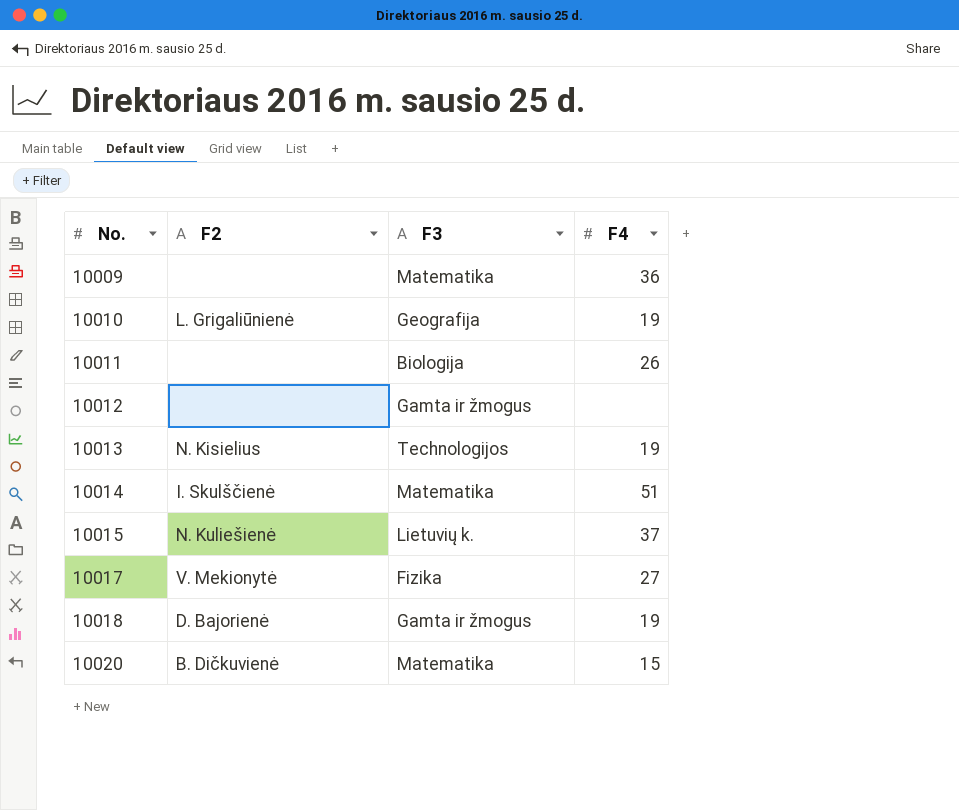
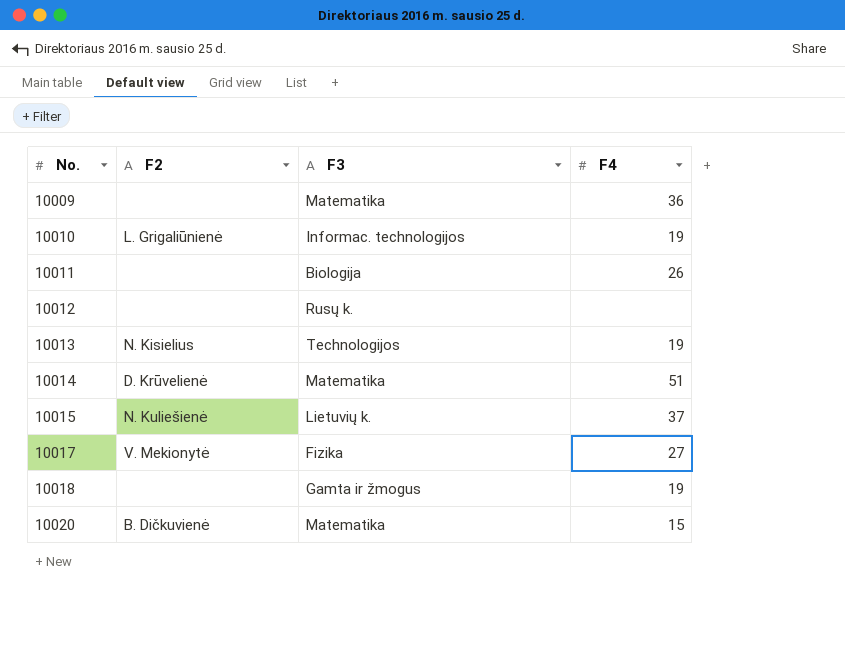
10010 | F3: Geografija -> Informac. technologijos
10012 | F3: Gamta ir žmogus -> Rusų k.
10014 | F2: I. Skulščienė -> D. Krūvelienė
10018 | F2: D. Bajorienė -> none

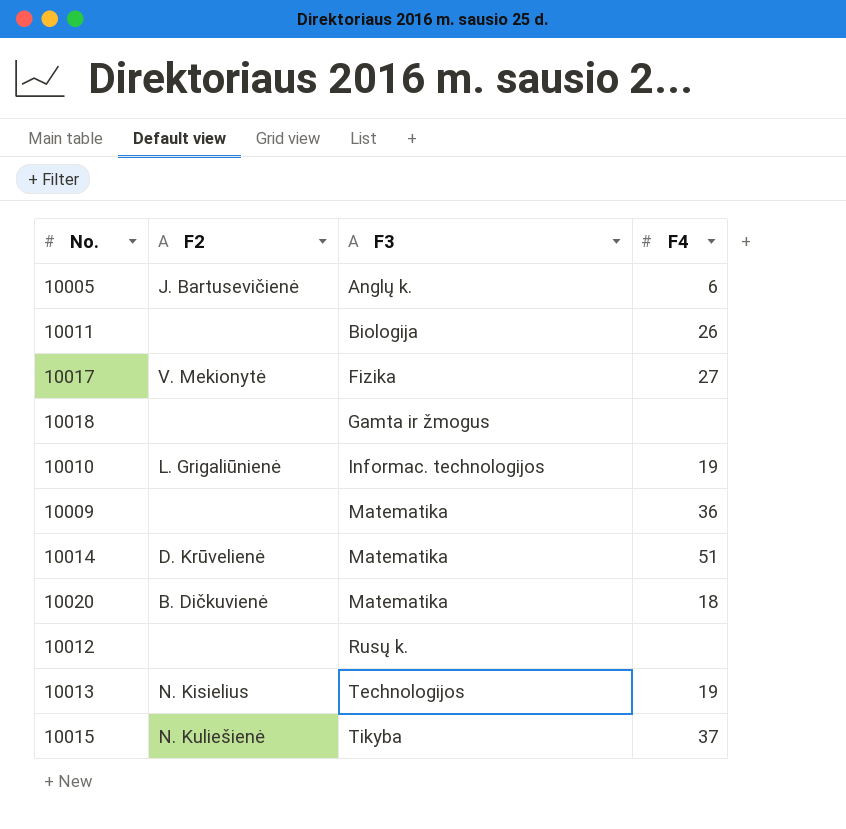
row order: No. ascending -> F3 ascending
row 10005: none -> J. Bartusevičienė | Anglų k. | 6
10018 | F4: 19 -> none
10020 | F4: 15 -> 18
10015 | F3: Lietuvių k. -> Tikyba

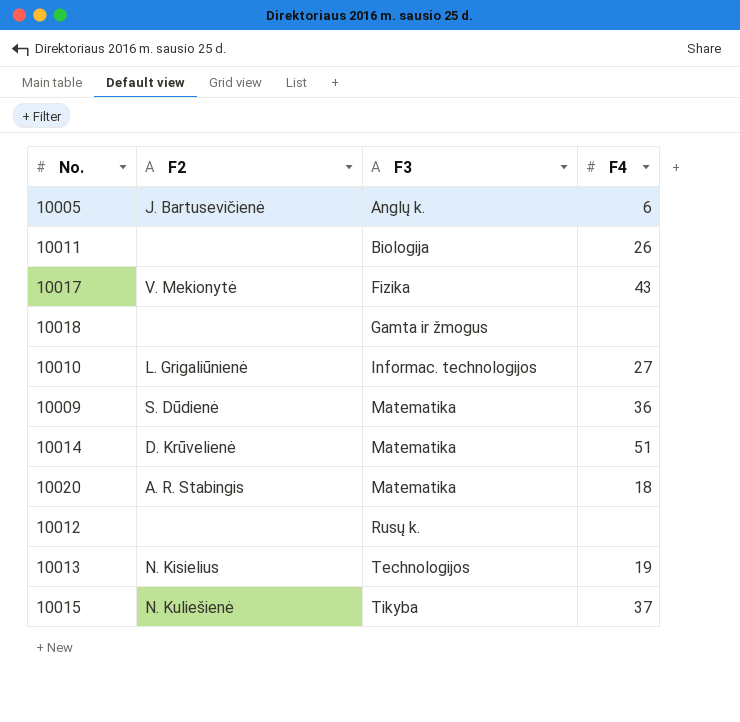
10017 | F4: 27 -> 43
10010 | F4: 19 -> 27
10009 | F2: none -> S. Dūdienė
10020 | F2: B. Dičkuvienė -> A. R. Stabingis

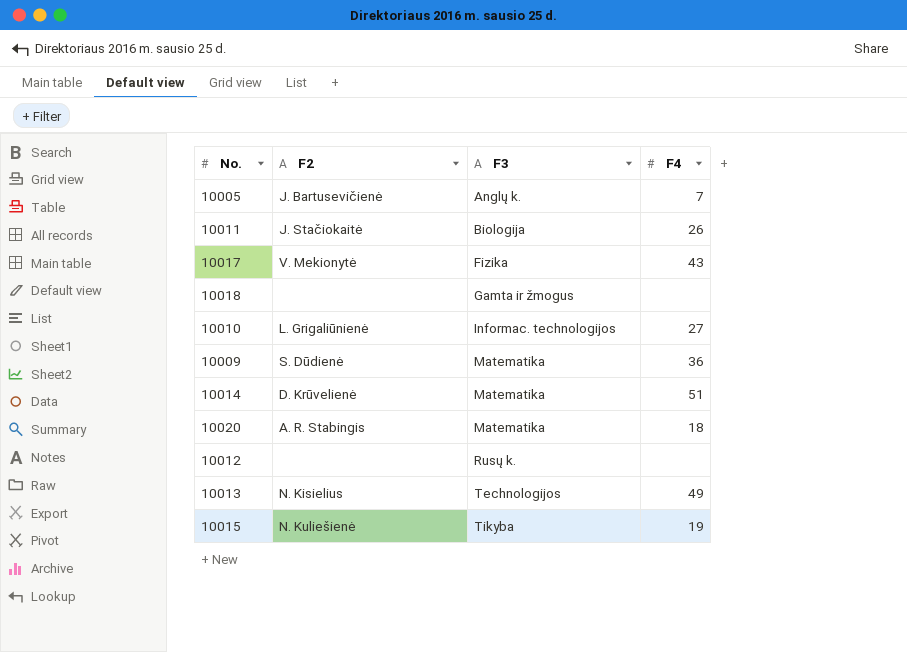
10005 | F4: 6 -> 7
10011 | F2: none -> J. Stačiokaitė
10013 | F4: 19 -> 49
10015 | F4: 37 -> 19

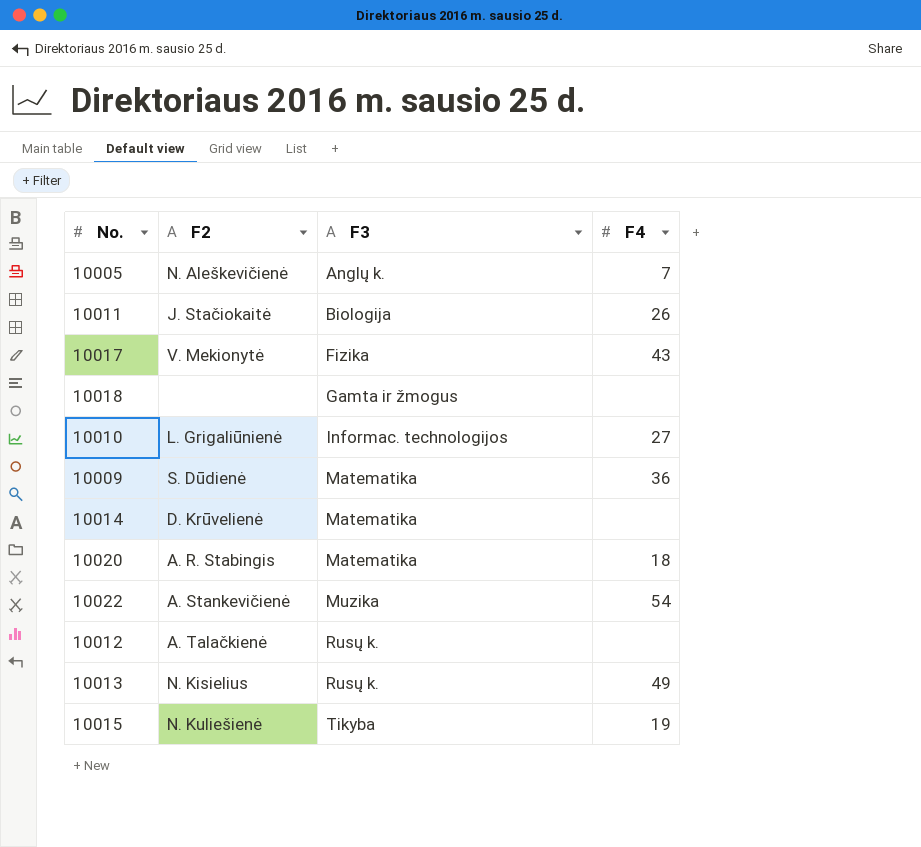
10005 | F2: J. Bartusevičienė -> N. Aleškevičienė
10014 | F4: 51 -> none
row 10022: none -> A. Stankevičienė | Muzika | 54
10012 | F2: none -> A. Talačkienė
10013 | F3: Technologijos -> Rusų k.

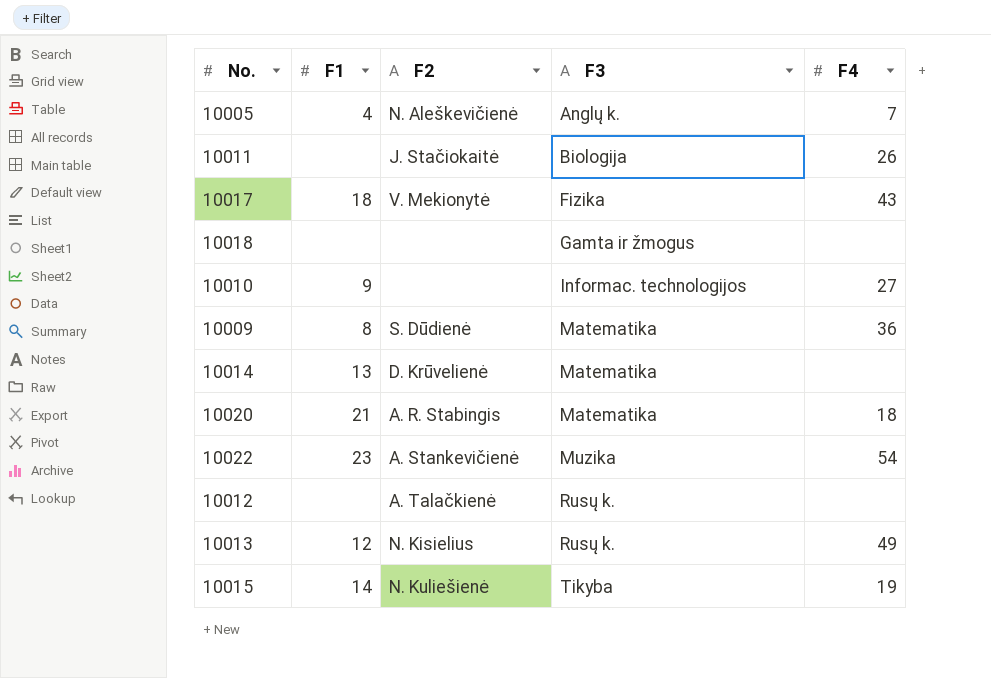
column F1 | position: none -> 2
10010 | F2: L. Grigaliūnienė -> none

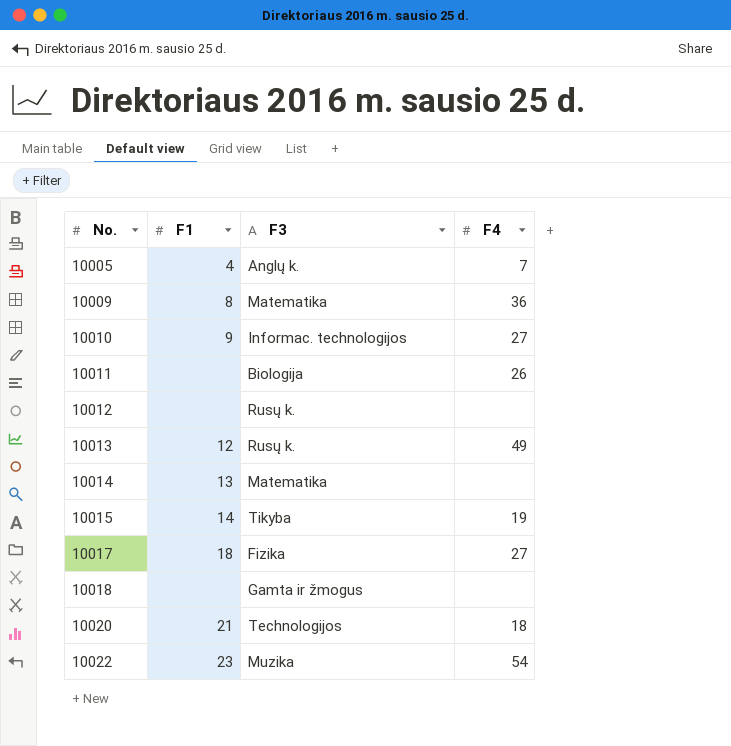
row order: F3 ascending -> No. ascending
column F2 | position: 3 -> none
10017 | F4: 43 -> 27
10020 | F3: Matematika -> Technologijos

